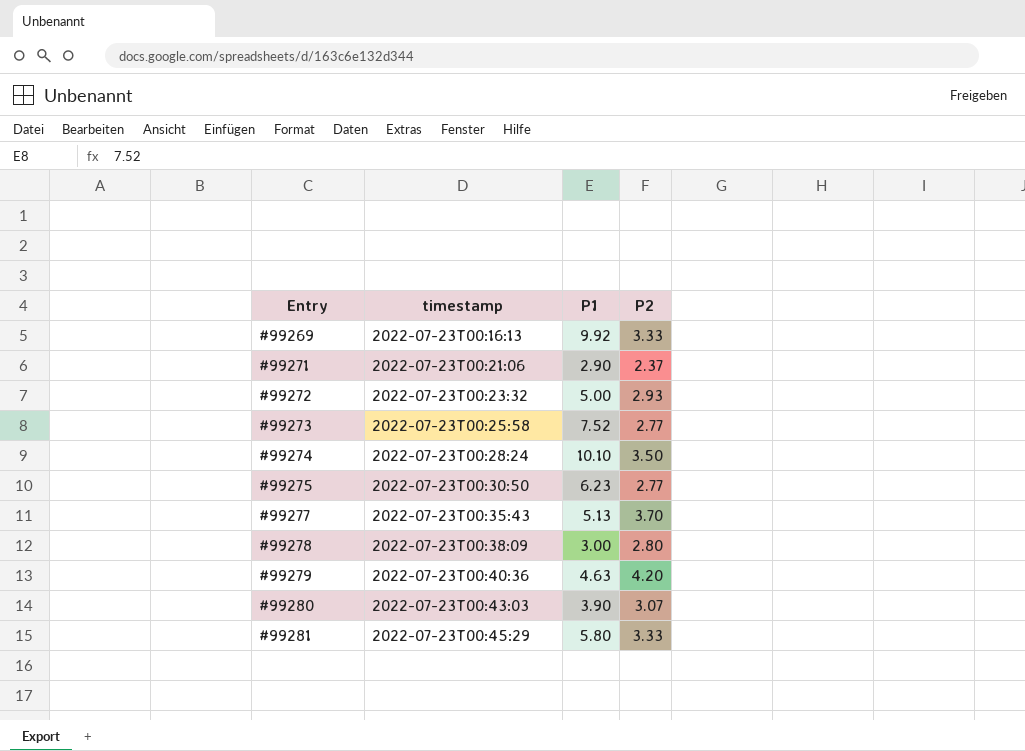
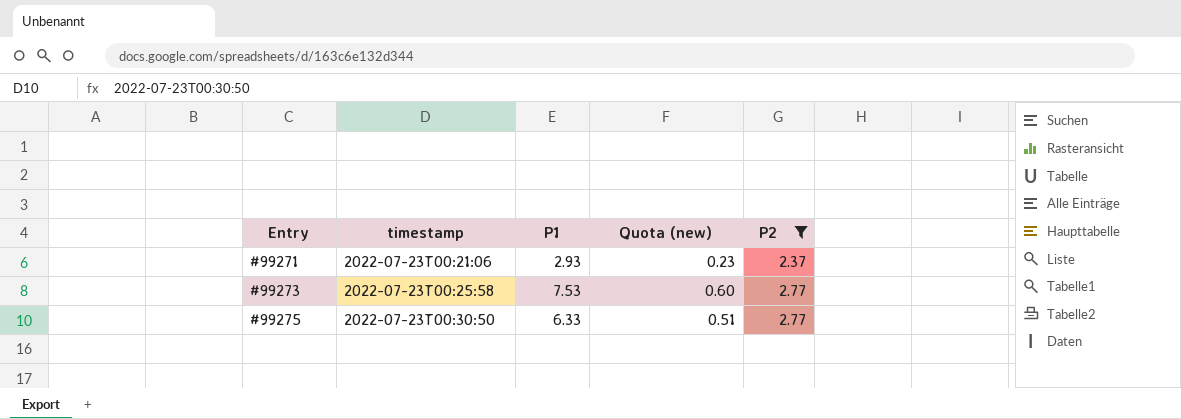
filter: none -> P2 <= 2.77
column Quota (new) | formula: none -> [P1] * 0.08
#99271 | P1: 2.90 -> 2.93
#99273 | P1: 7.52 -> 7.53
#99275 | P1: 6.23 -> 6.33

